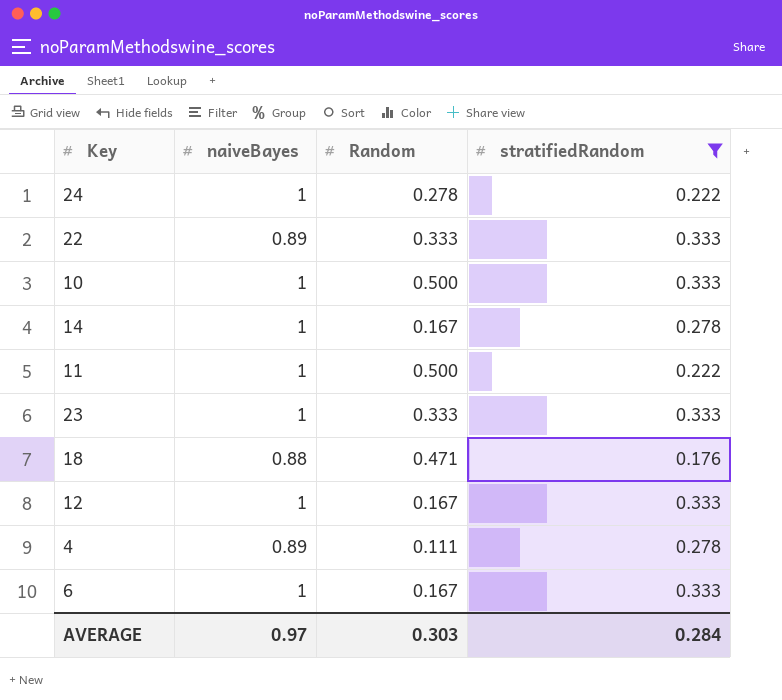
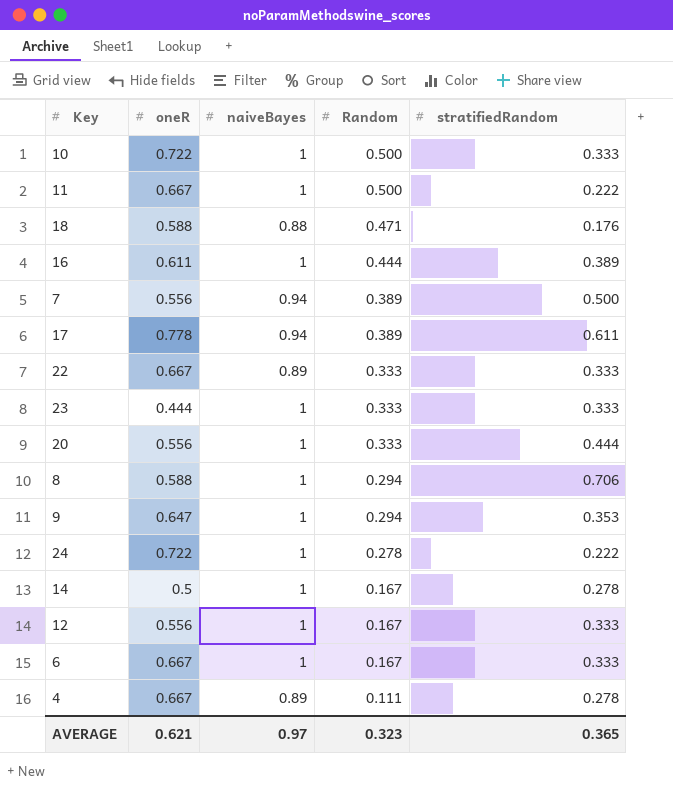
filter: stratifiedRandom <= 0.333 -> none
row order: none -> Random descending
column oneR | position: none -> 2
AVERAGE | Random: 0.303 -> 0.323
AVERAGE | stratifiedRandom: 0.284 -> 0.365

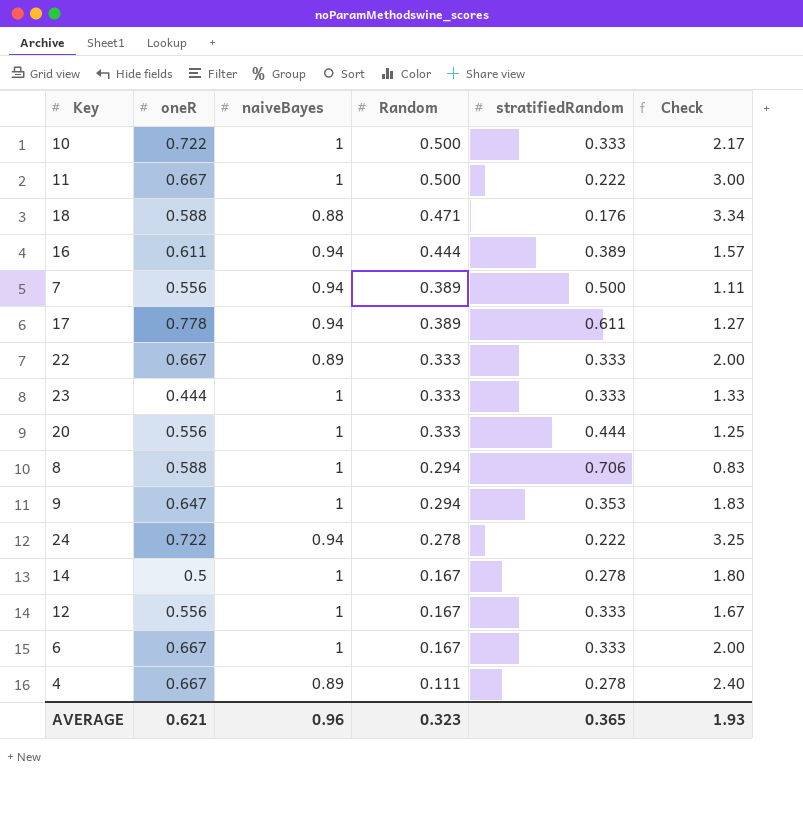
column Check | formula: none -> [oneR] / [stratifiedRandom]
16 | naiveBayes: 1 -> 0.94
24 | naiveBayes: 1 -> 0.94
AVERAGE | naiveBayes: 0.97 -> 0.96

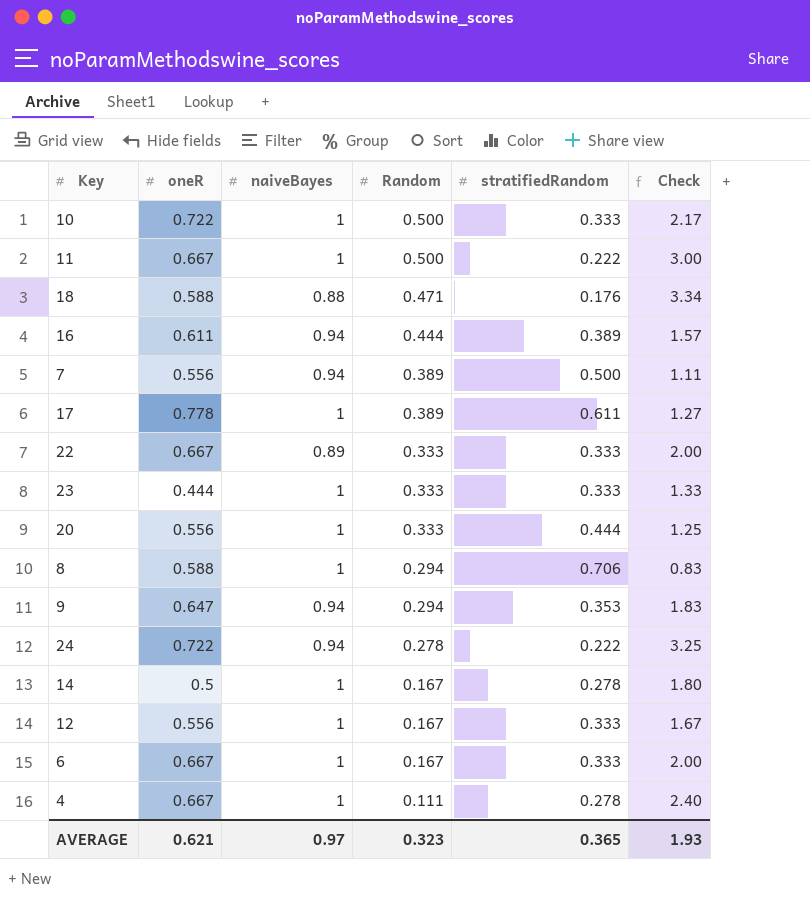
17 | naiveBayes: 0.94 -> 1
9 | naiveBayes: 1 -> 0.94
4 | naiveBayes: 0.89 -> 1
AVERAGE | naiveBayes: 0.96 -> 0.97

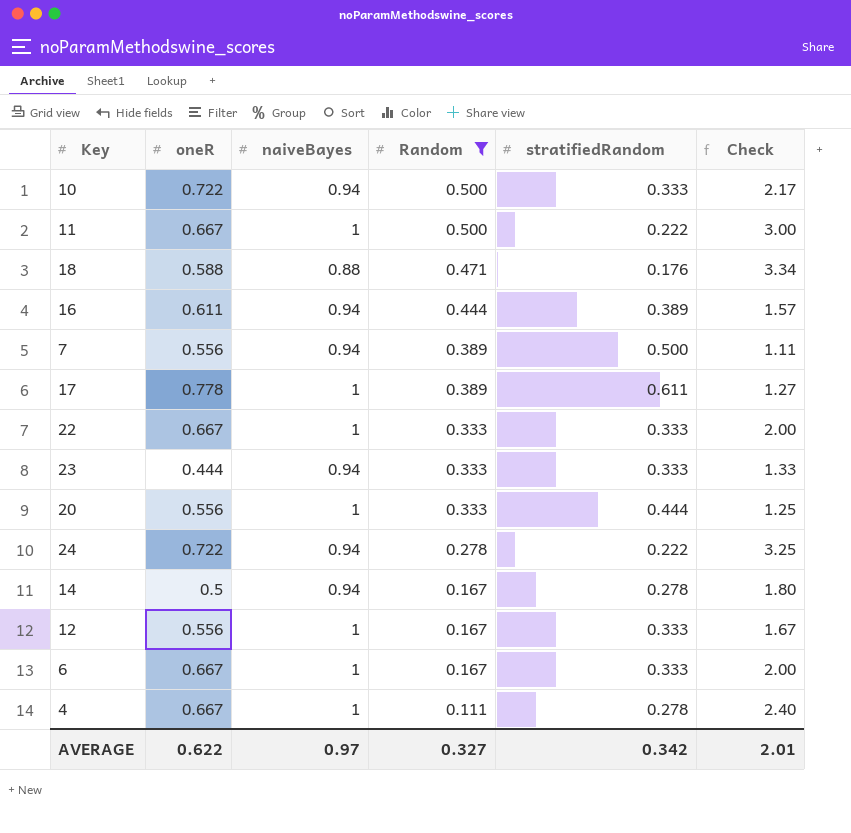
filter: none -> Random != 0.294
10 | naiveBayes: 1 -> 0.94
22 | naiveBayes: 0.89 -> 1
23 | naiveBayes: 1 -> 0.94
14 | naiveBayes: 1 -> 0.94
AVERAGE | oneR: 0.621 -> 0.622
AVERAGE | Random: 0.323 -> 0.327
AVERAGE | stratifiedRandom: 0.365 -> 0.342
AVERAGE | Check: 1.93 -> 2.01

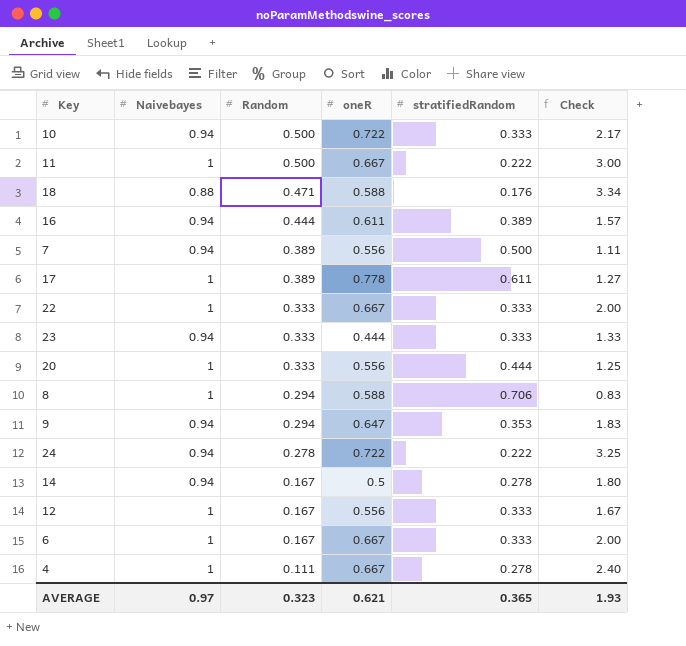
filter: Random != 0.294 -> none
column name: naiveBayes -> Naivebayes
column oneR | position: 2 -> 4
AVERAGE | Random: 0.327 -> 0.323
AVERAGE | oneR: 0.622 -> 0.621
AVERAGE | stratifiedRandom: 0.342 -> 0.365
AVERAGE | Check: 2.01 -> 1.93

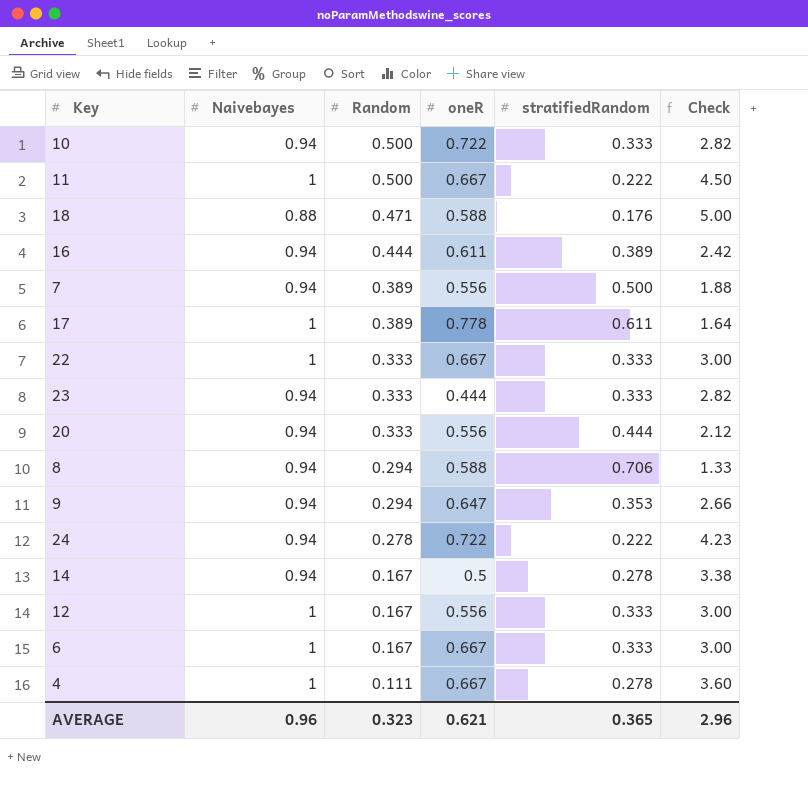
column Check | formula: [oneR] / [stratifiedRandom] -> [Naivebayes] / [stratifiedRandom]
20 | Naivebayes: 1 -> 0.94
8 | Naivebayes: 1 -> 0.94
AVERAGE | Naivebayes: 0.97 -> 0.96
AVERAGE | Check: 1.93 -> 2.96

